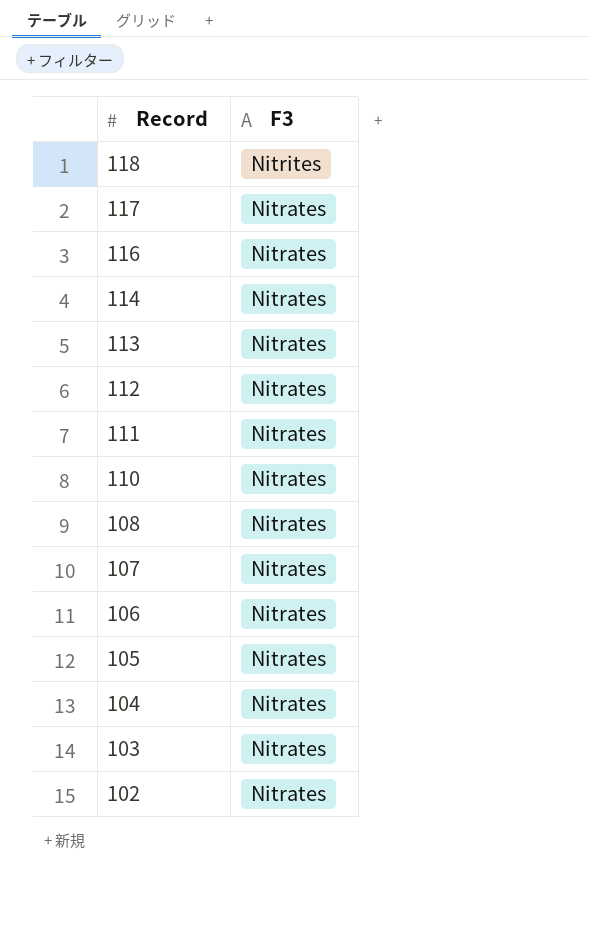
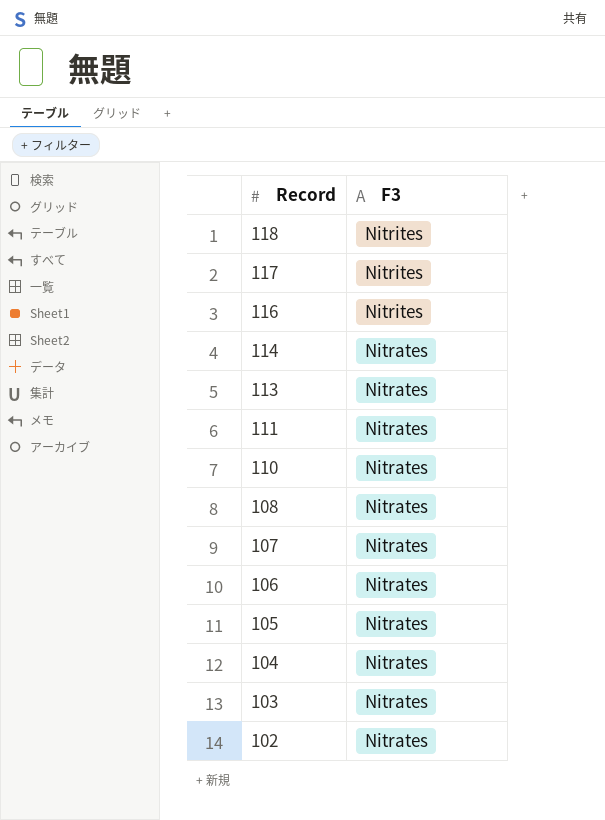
row 112: Nitrates -> none
117 | F3: Nitrates -> Nitrites
116 | F3: Nitrates -> Nitrites

